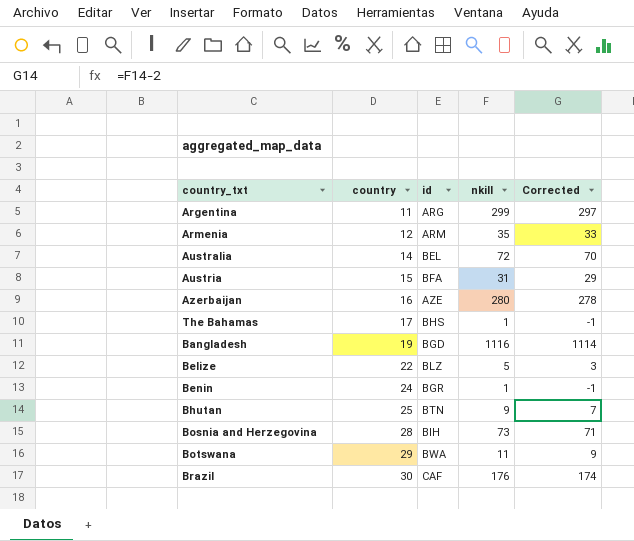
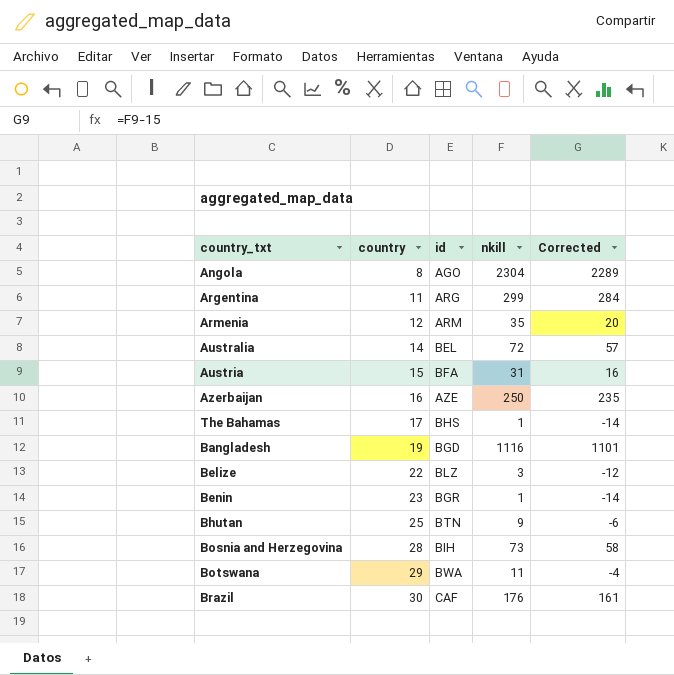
column Corrected | formula: [nkill] - 2 -> [nkill] - 15
row Angola: none -> 8 | AGO | 2304 | 2289
Azerbaijan | nkill: 280 -> 250
Belize | nkill: 5 -> 3
Benin | country: 24 -> 23

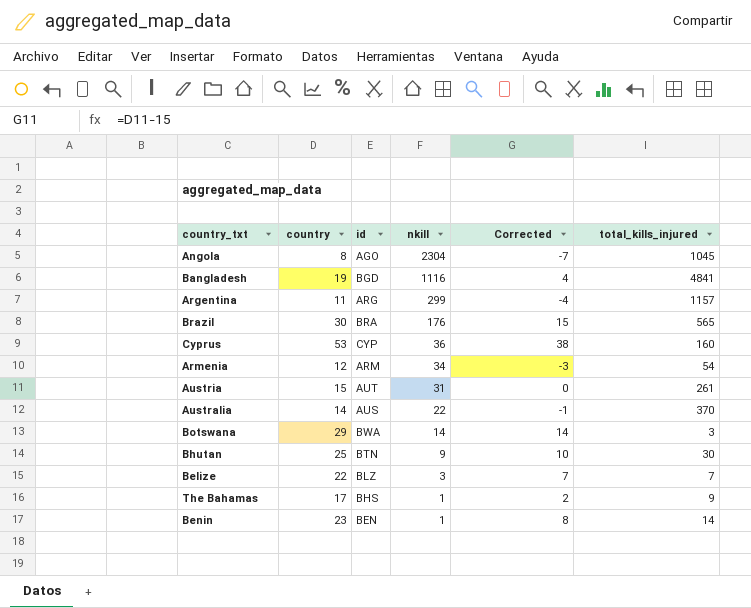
row order: country ascending -> nkill descending
column Corrected | formula: [nkill] - 15 -> [country] - 15
column total_kills_injured | position: none -> 6
row Azerbaijan: 16 | AZE | 250 | 235 -> none
row Bosnia and Herzegovina: 28 | BIH | 73 | 58 -> none
Brazil | id: CAF -> BRA
row Cyprus: none -> 53 | CYP | 36 | 38 | 160
Armenia | nkill: 35 -> 34
Austria | id: BFA -> AUT
Australia | id: BEL -> AUS
Australia | nkill: 72 -> 22
Botswana | nkill: 11 -> 14
Benin | id: BGR -> BEN

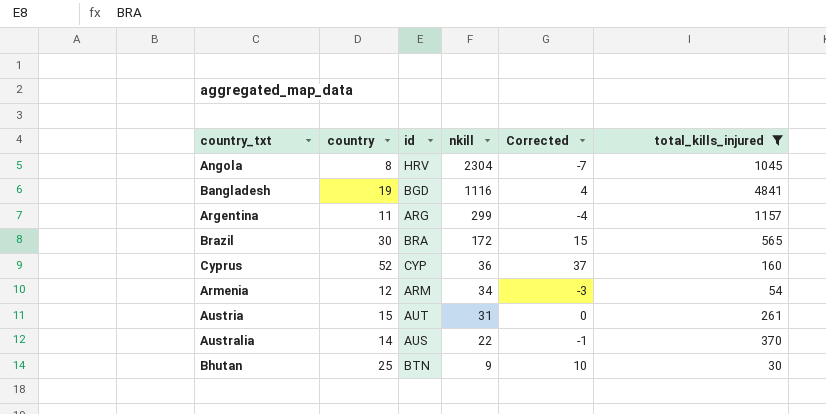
filter: none -> total_kills_injured >= 30
Angola | id: AGO -> HRV
Brazil | nkill: 176 -> 172
Cyprus | country: 53 -> 52
Cyprus | Corrected: 38 -> 37

